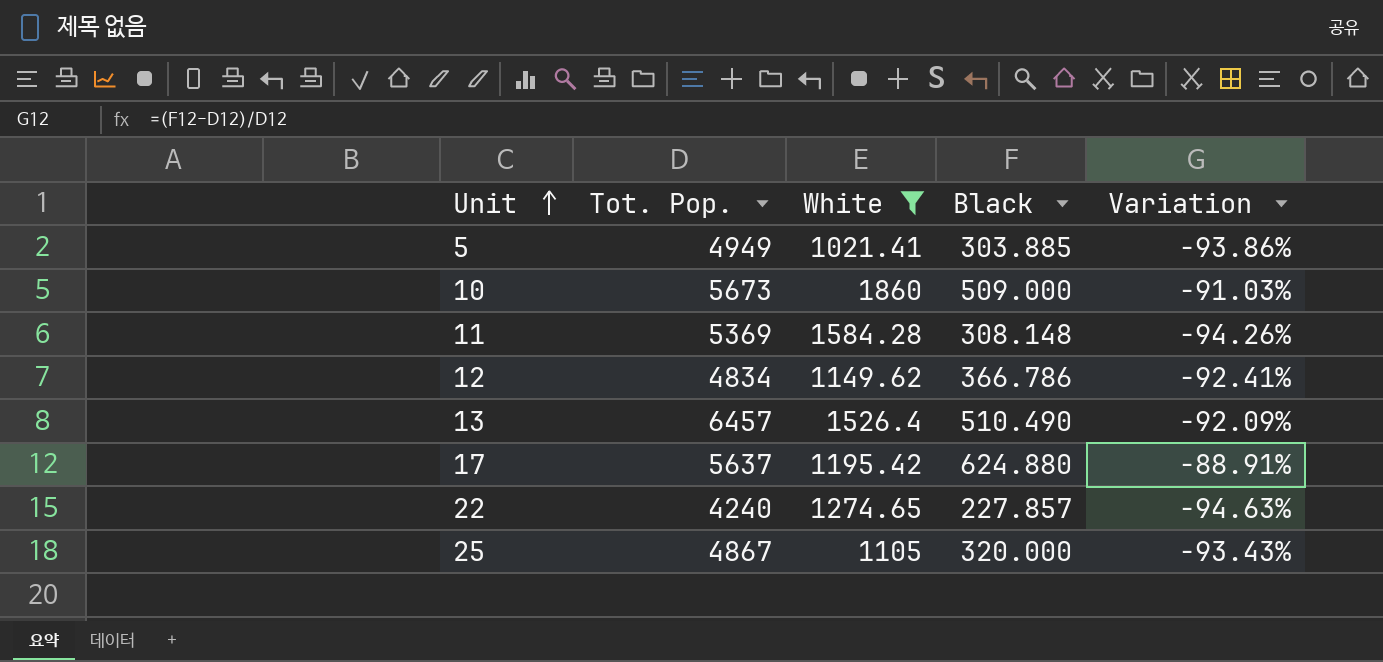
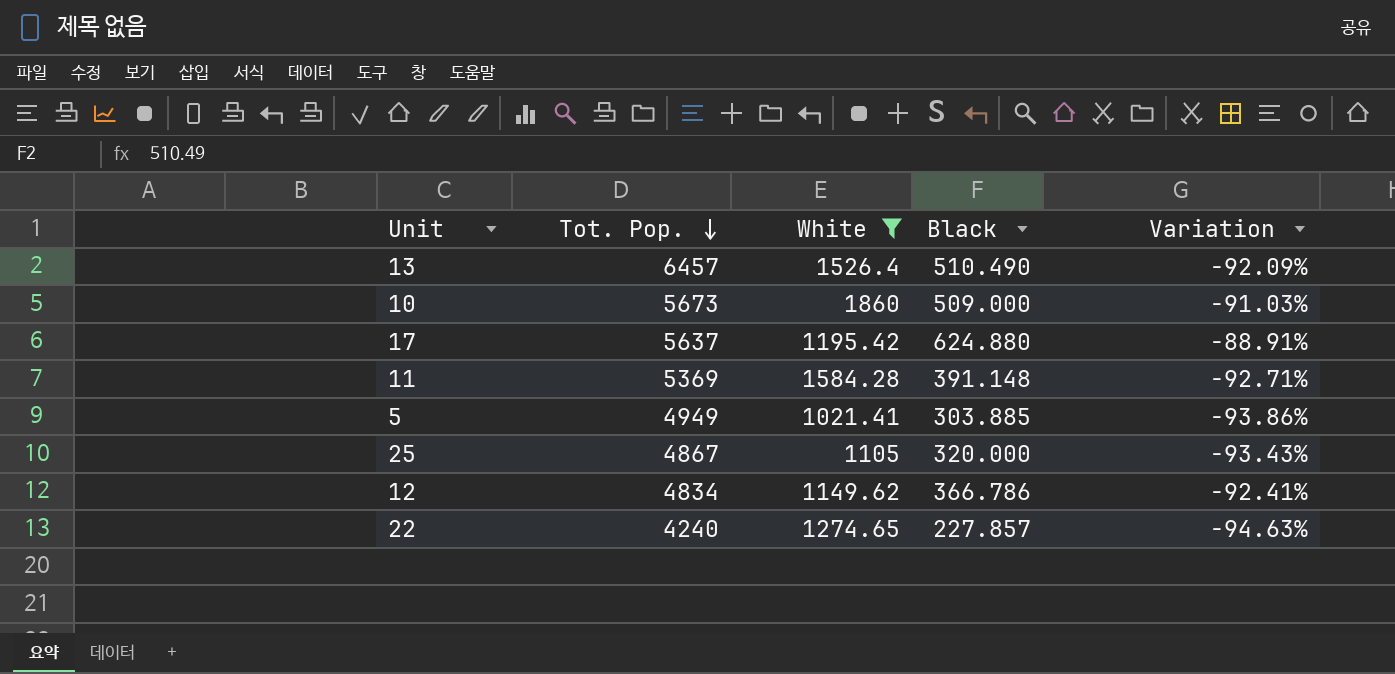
row order: Unit ascending -> Tot. Pop. descending
11 | Black: 308.148 -> 391.148
11 | Variation: -94.26% -> -92.71%

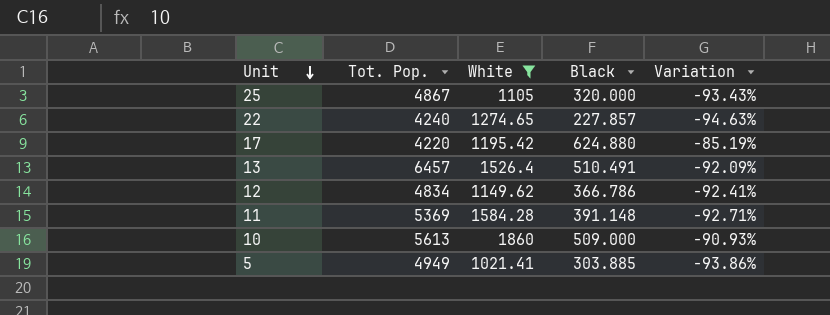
row order: Tot. Pop. descending -> Unit descending
17 | Tot. Pop.: 5637 -> 4220
17 | Variation: -88.91% -> -85.19%
13 | Black: 510.490 -> 510.491
10 | Tot. Pop.: 5673 -> 5613
10 | Variation: -91.03% -> -90.93%

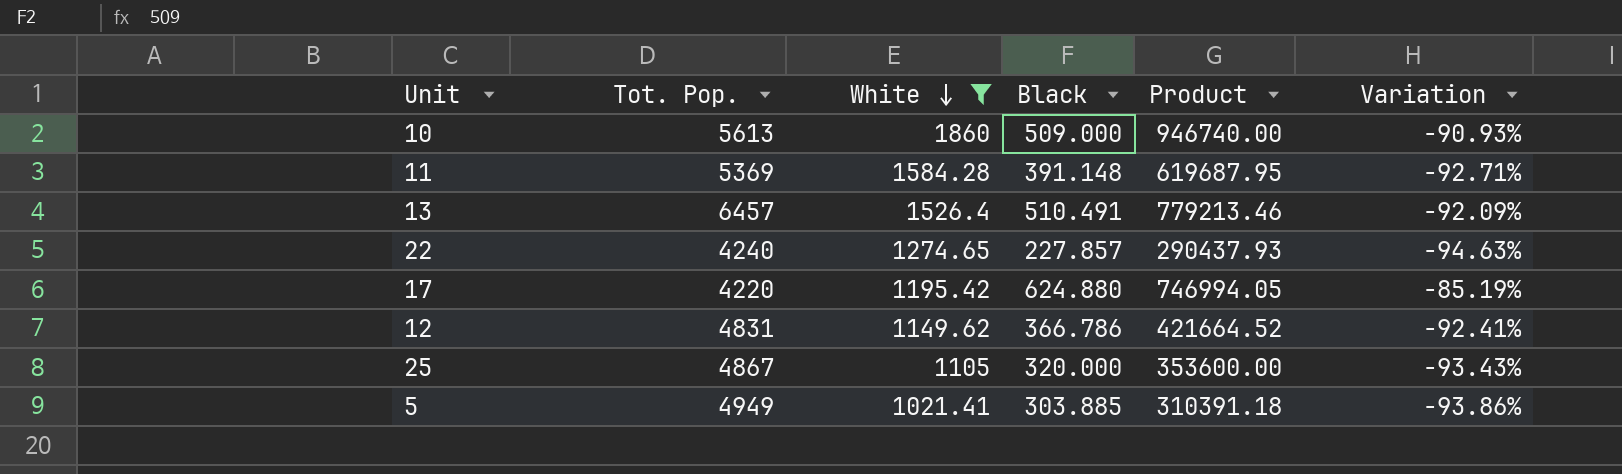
row order: Unit descending -> White descending
column Product | formula: none -> [White] * [Black]
12 | Tot. Pop.: 4834 -> 4831

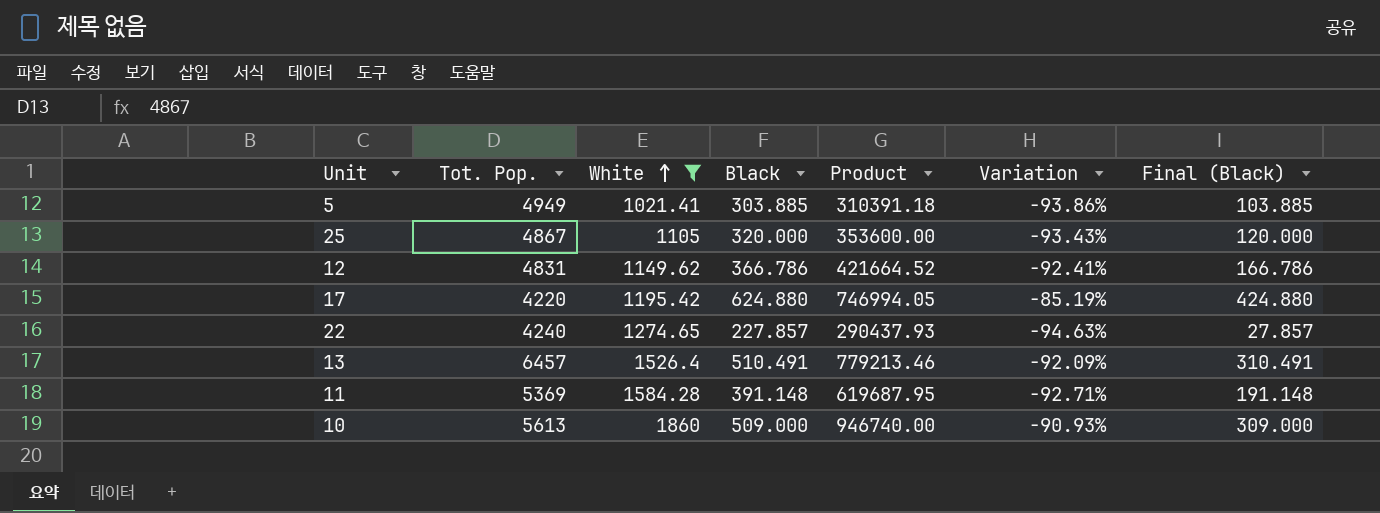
row order: White descending -> White ascending
column Final (Black) | formula: none -> [Black] - 200

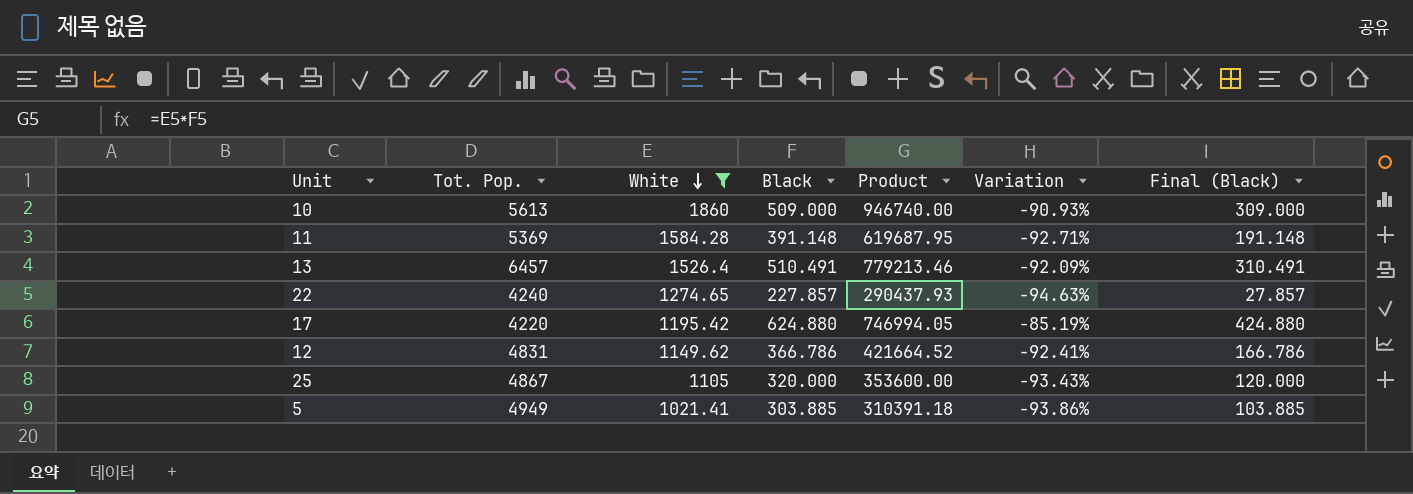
row order: White ascending -> White descending

